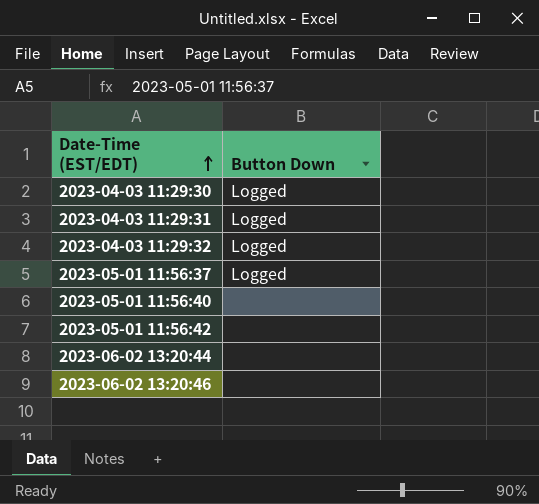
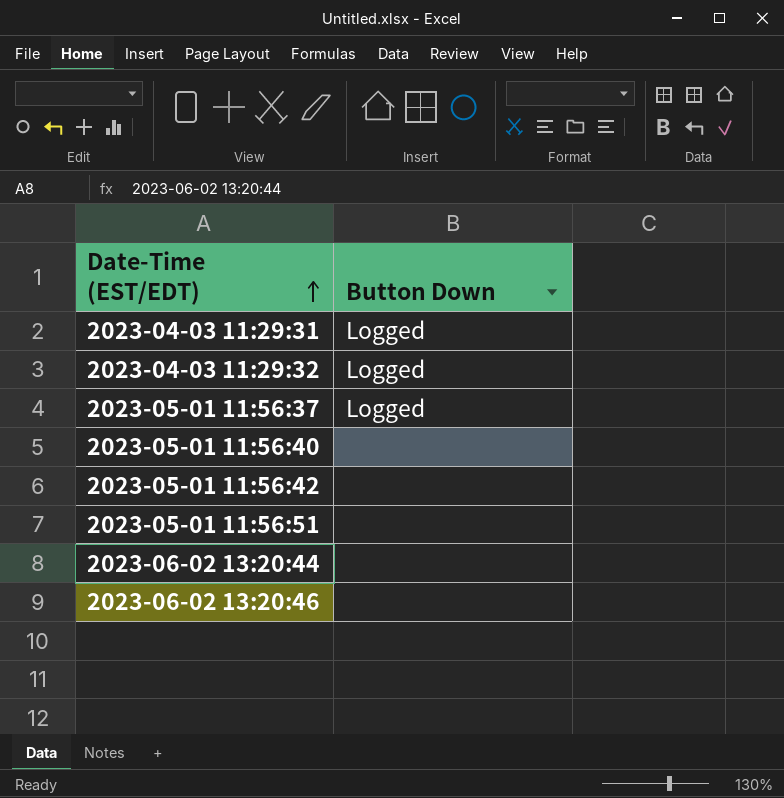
row 2023-04-03 11:29:30: Logged -> none
row 2023-05-01 11:56:51: none -> none

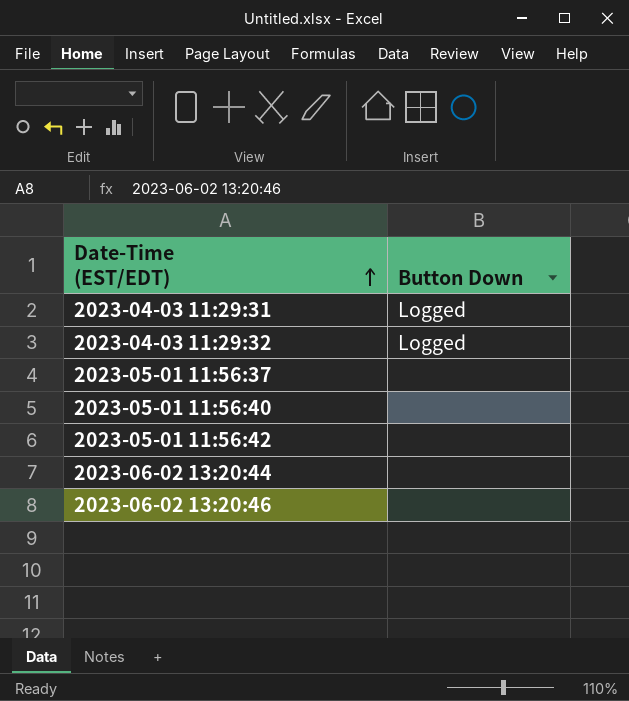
row 2023-05-01 11:56:51: none -> none
2023-05-01 11:56:37 | Button Down: Logged -> none

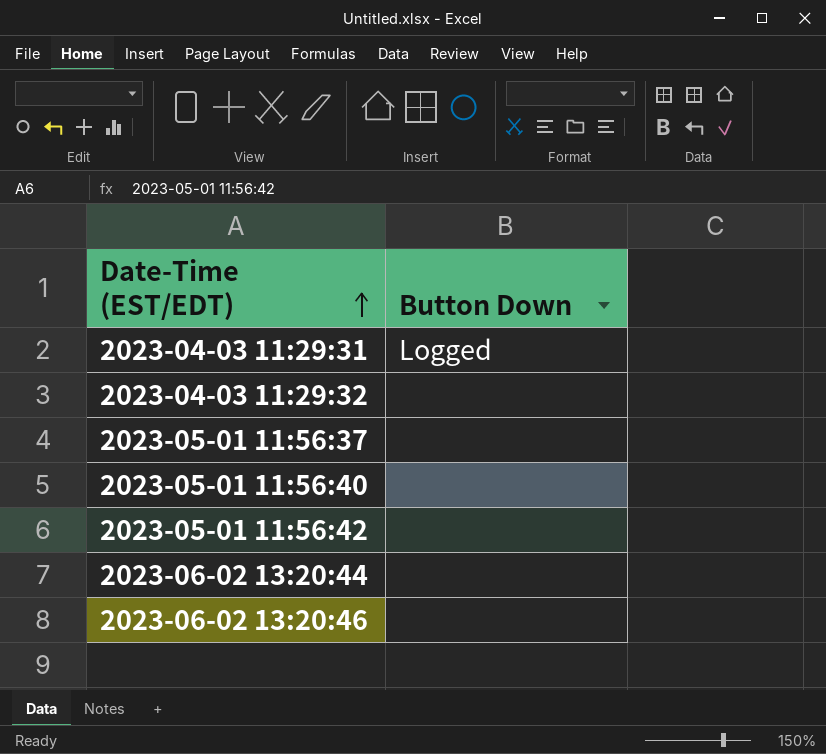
2023-04-03 11:29:32 | Button Down: Logged -> none

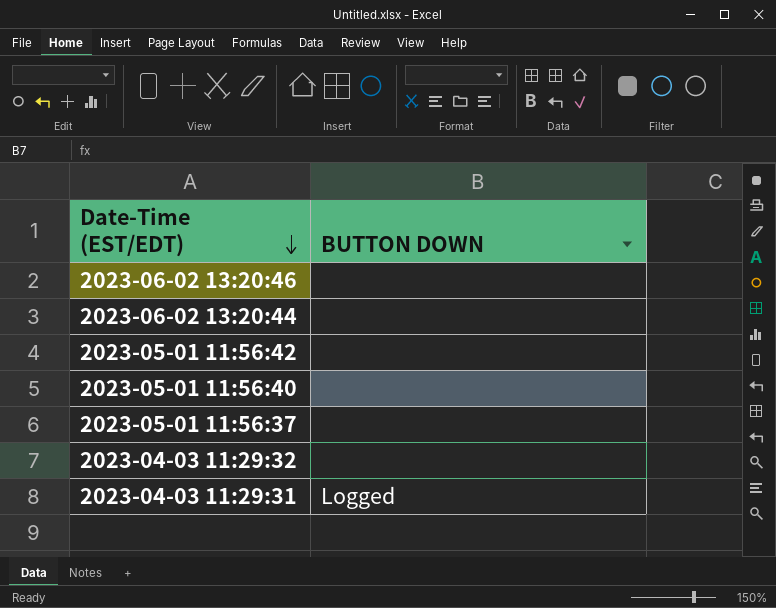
row order: Date-Time (EST/EDT) ascending -> Date-Time (EST/EDT) descending
column name: Button Down -> BUTTON DOWN

